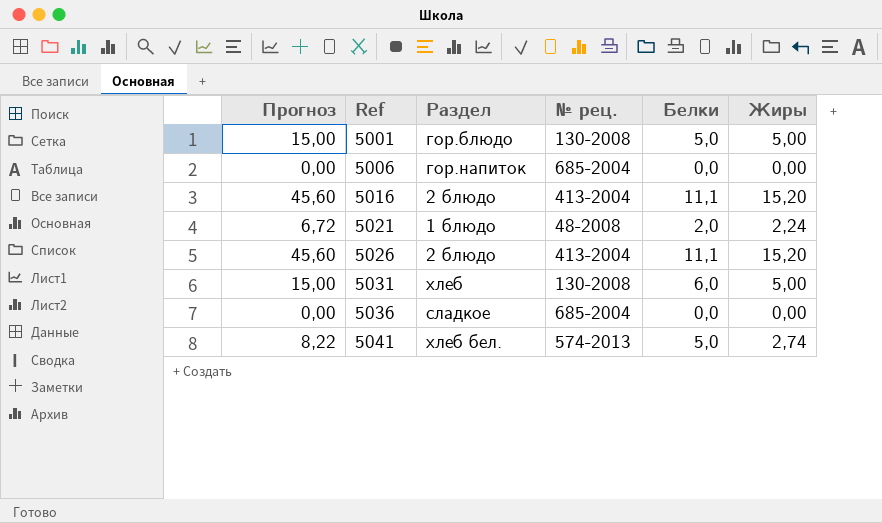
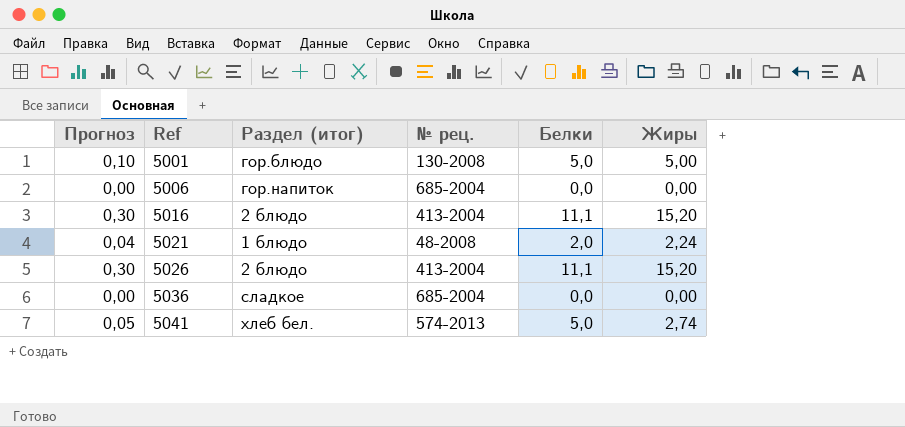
column Прогноз | formula: [Жиры] * 3 -> [Жиры] * 0,02
column name: Раздел -> Раздел (итог)
row 5031: 15,00 | хлеб | 130-2008 | 6,0 | 5,00 -> none

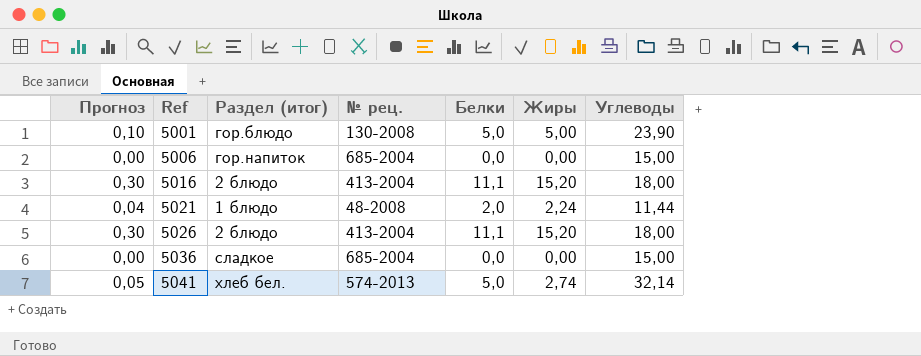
column Углеводы | position: none -> 7

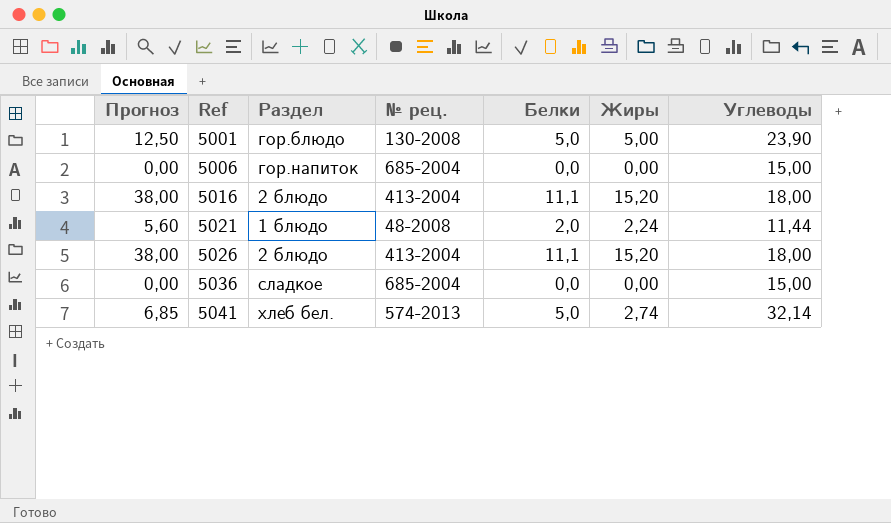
column Прогноз | formula: [Жиры] * 0,02 -> [Жиры] * 2,5
column name: Раздел (итог) -> Раздел

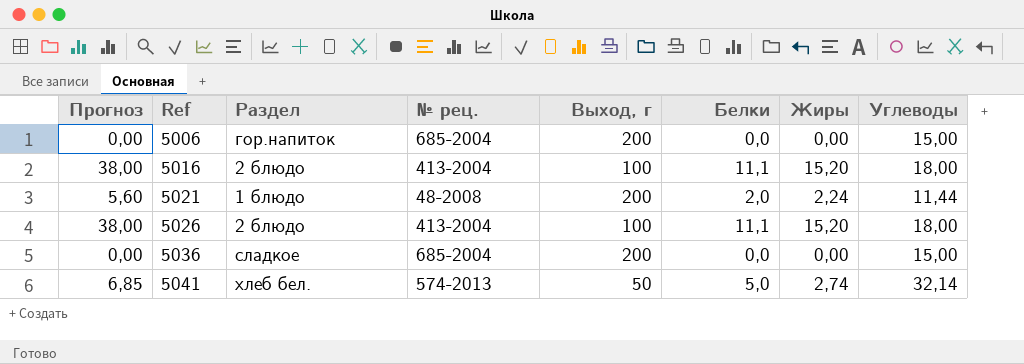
column Выход, г | position: none -> 5
row 5001: 12,50 | гор.блюдо | 130-2008 | 5,0 | 5,00 | 23,90 -> none

